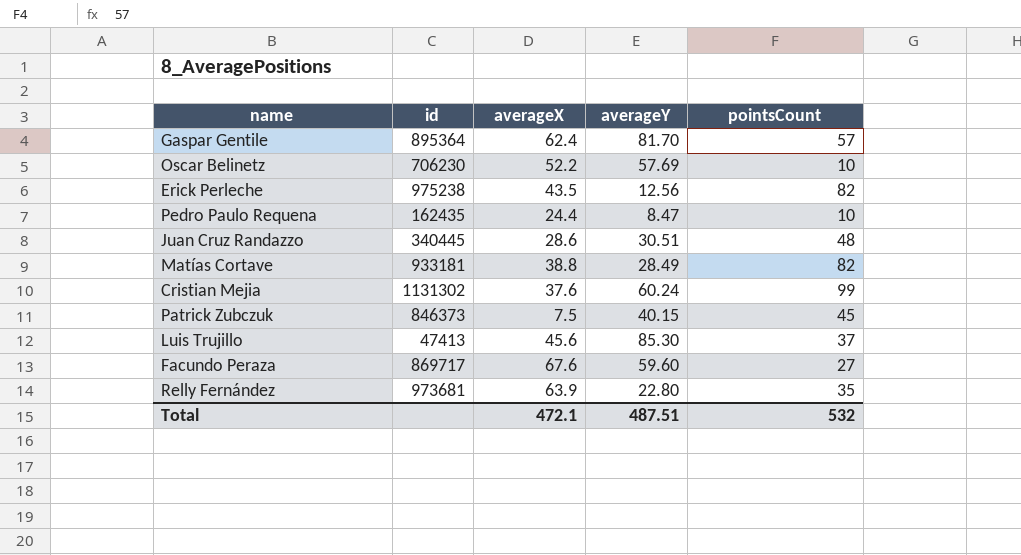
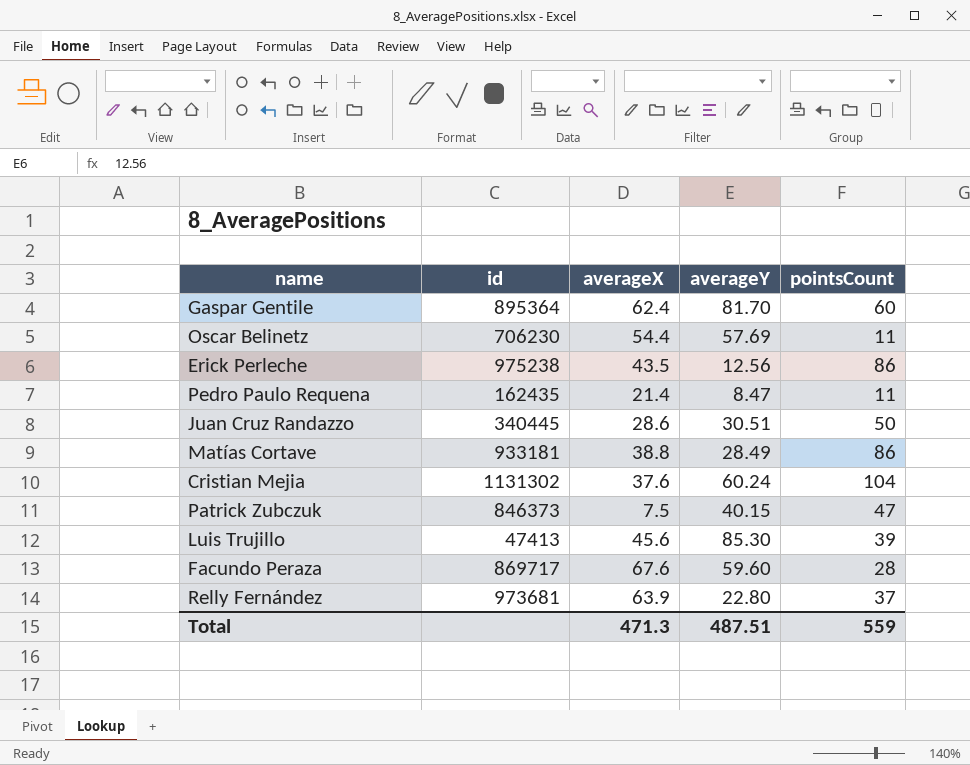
Gaspar Gentile | pointsCount: 57 -> 60
Oscar Belinetz | averageX: 52.2 -> 54.4
Oscar Belinetz | pointsCount: 10 -> 11
Erick Perleche | pointsCount: 82 -> 86
Pedro Paulo Requena | averageX: 24.4 -> 21.4
Pedro Paulo Requena | pointsCount: 10 -> 11
Juan Cruz Randazzo | pointsCount: 48 -> 50
Matías Cortave | pointsCount: 82 -> 86
Cristian Mejia | pointsCount: 99 -> 104
Patrick Zubczuk | pointsCount: 45 -> 47
Luis Trujillo | pointsCount: 37 -> 39
Facundo Peraza | pointsCount: 27 -> 28
Relly Fernández | pointsCount: 35 -> 37
Total | averageX: 472.1 -> 471.3
Total | pointsCount: 532 -> 559

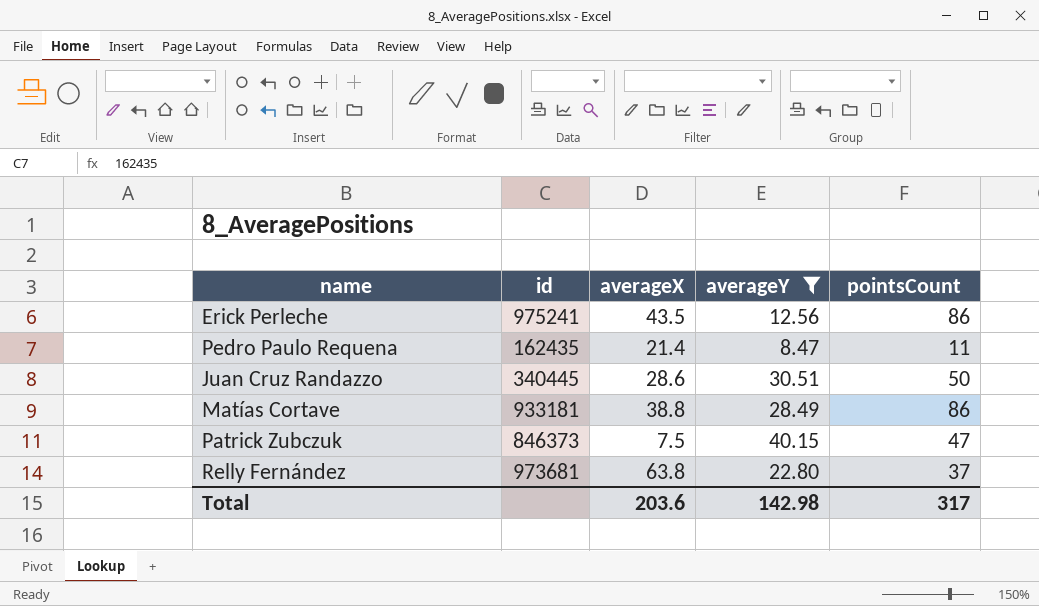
filter: none -> averageY <= 40.15
Erick Perleche | id: 975238 -> 975241
Relly Fernández | averageX: 63.9 -> 63.8
Total | averageX: 471.3 -> 203.6
Total | averageY: 487.51 -> 142.98
Total | pointsCount: 559 -> 317

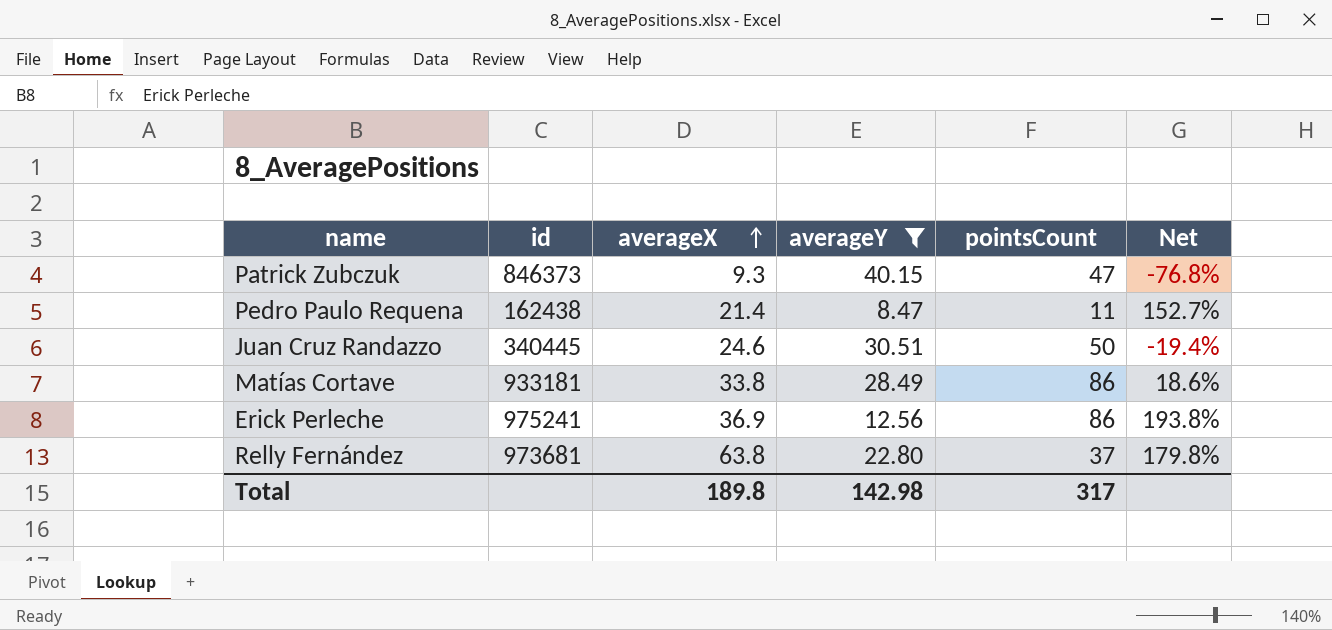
row order: none -> averageX ascending
column Net | formula: none -> ([averageX] - [averageY]) / [averageY]
Patrick Zubczuk | averageX: 7.5 -> 9.3
Pedro Paulo Requena | id: 162435 -> 162438
Juan Cruz Randazzo | averageX: 28.6 -> 24.6
Matías Cortave | averageX: 38.8 -> 33.8
Erick Perleche | averageX: 43.5 -> 36.9
Total | averageX: 203.6 -> 189.8

